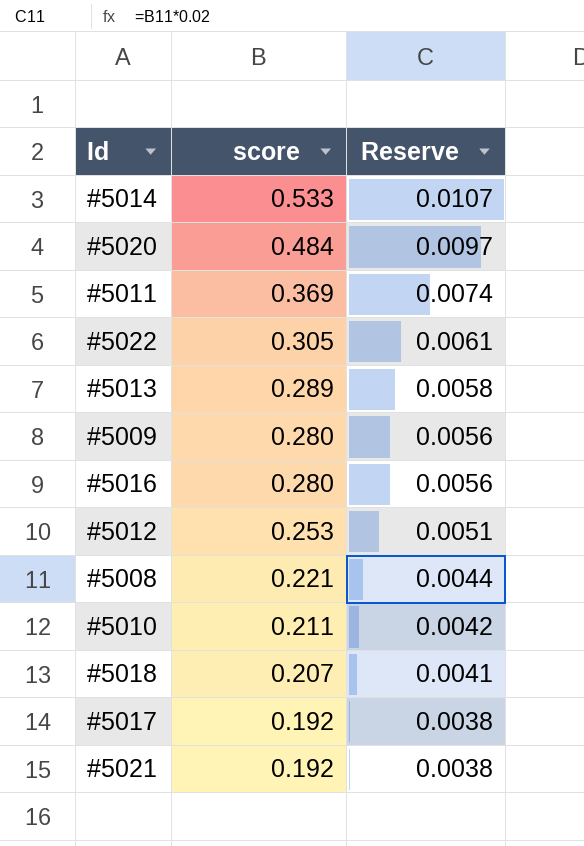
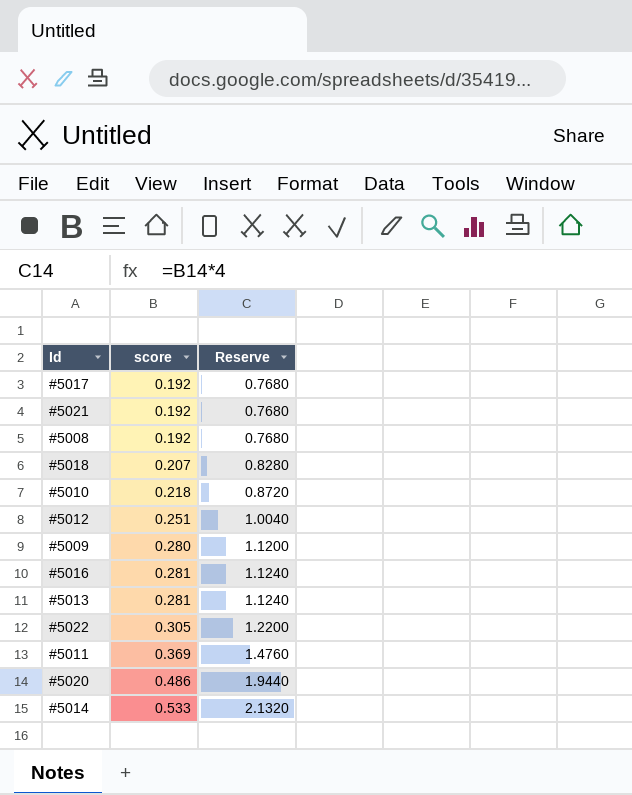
row order: score descending -> score ascending
column Reserve | formula: [score] * 0.02 -> [score] * 4
#5008 | score: 0.221 -> 0.192
#5010 | score: 0.211 -> 0.218
#5012 | score: 0.253 -> 0.251
#5016 | score: 0.280 -> 0.281
#5013 | score: 0.289 -> 0.281
#5020 | score: 0.484 -> 0.486

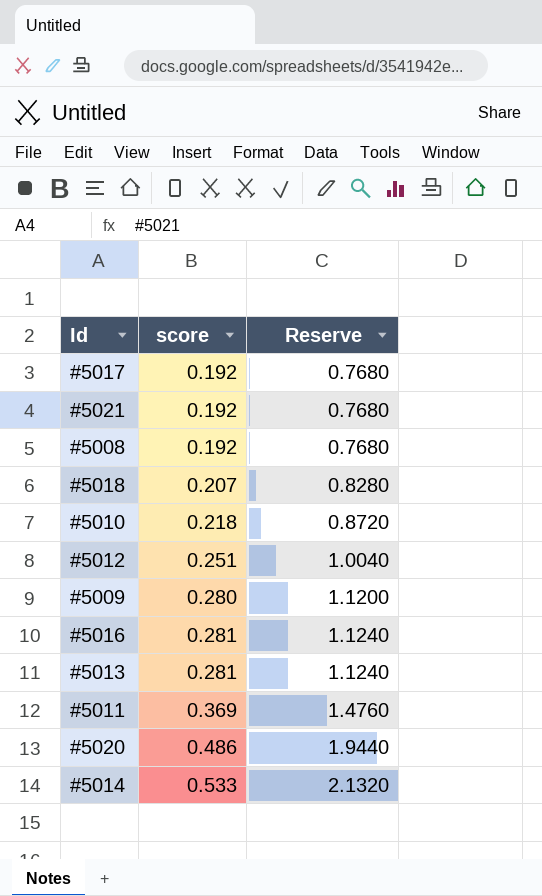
row #5022: 0.305 | 1.2200 -> none

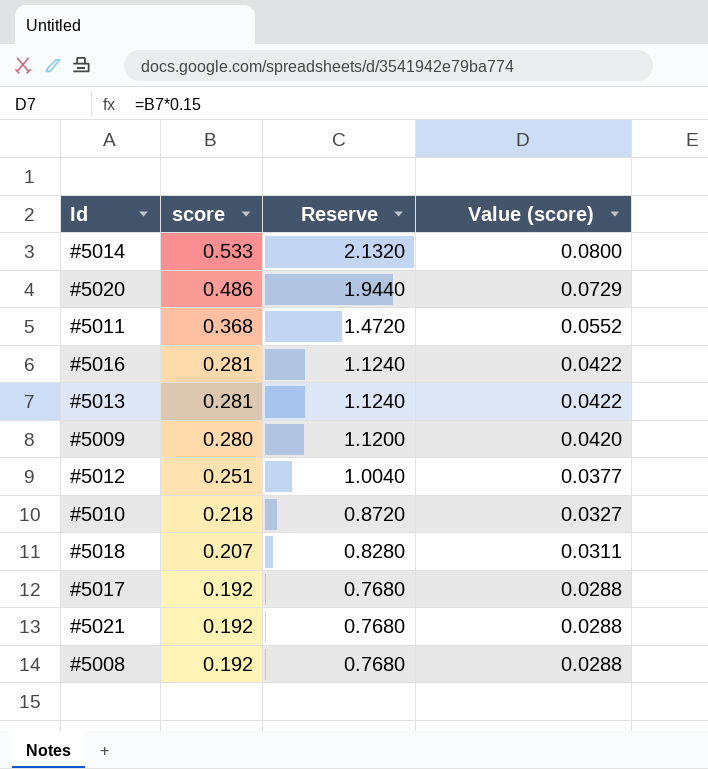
row order: score ascending -> score descending
column Value (score) | formula: none -> [score] * 0.15
#5011 | score: 0.369 -> 0.368
#5011 | Reserve: 1.4760 -> 1.4720

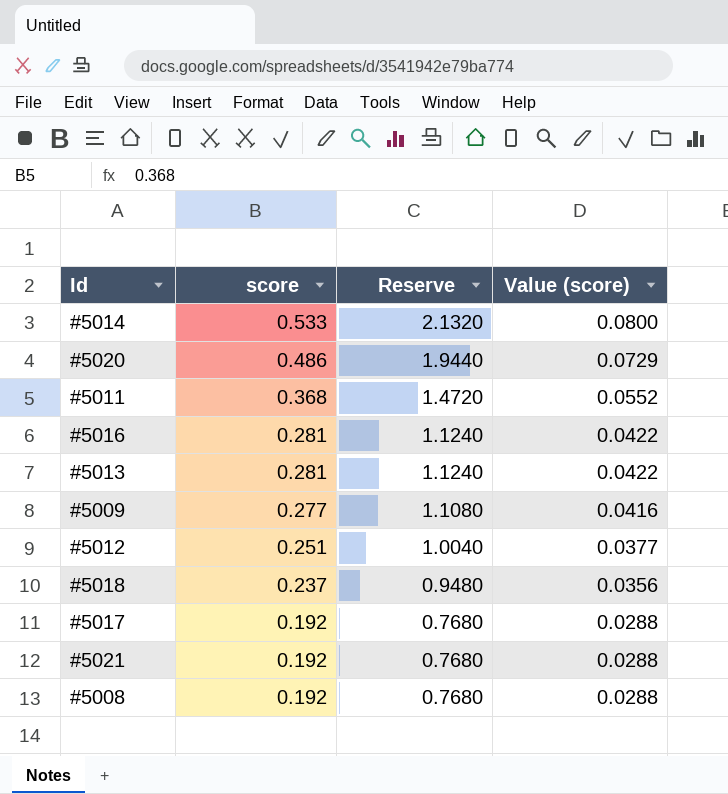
row #5010: 0.218 | 0.8720 | 0.0327 -> none
#5009 | score: 0.280 -> 0.277
#5009 | Reserve: 1.1200 -> 1.1080
#5009 | Value (score): 0.0420 -> 0.0416
#5018 | score: 0.207 -> 0.237
#5018 | Reserve: 0.8280 -> 0.9480
#5018 | Value (score): 0.0311 -> 0.0356

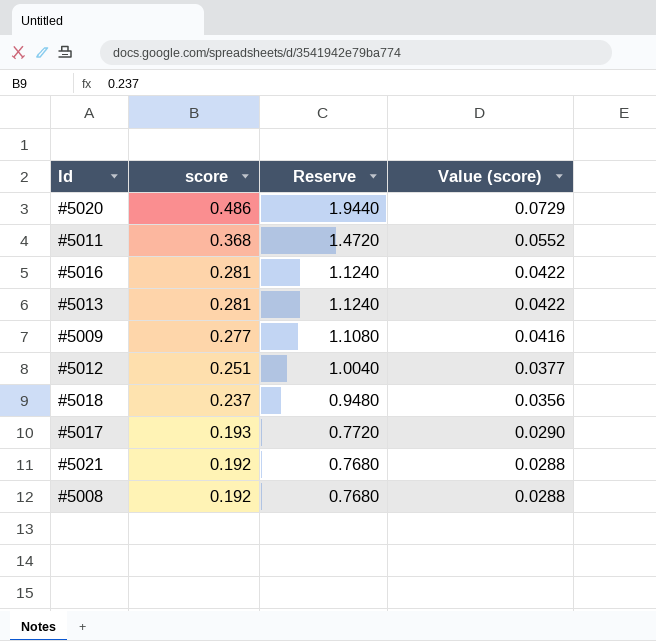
row #5014: 0.533 | 2.1320 | 0.0800 -> none
#5017 | score: 0.192 -> 0.193
#5017 | Reserve: 0.7680 -> 0.7720
#5017 | Value (score): 0.0288 -> 0.0290

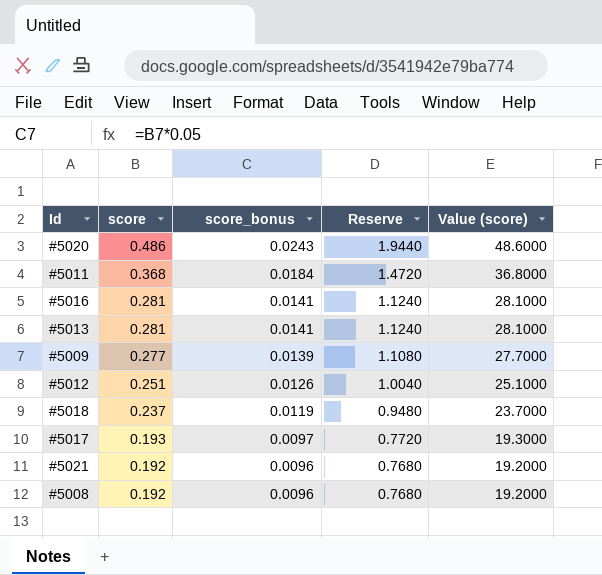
column score_bonus | formula: none -> [score] * 0.05
column Value (score) | formula: [score] * 0.15 -> [score] * 100

